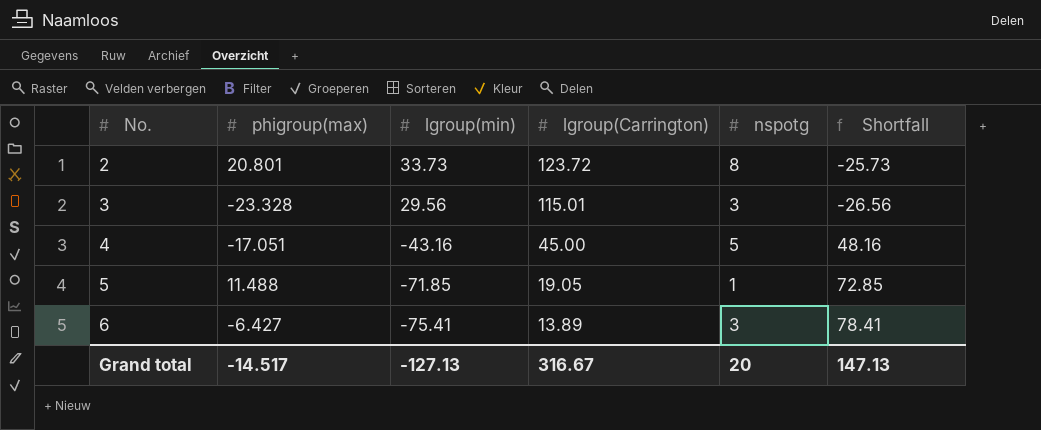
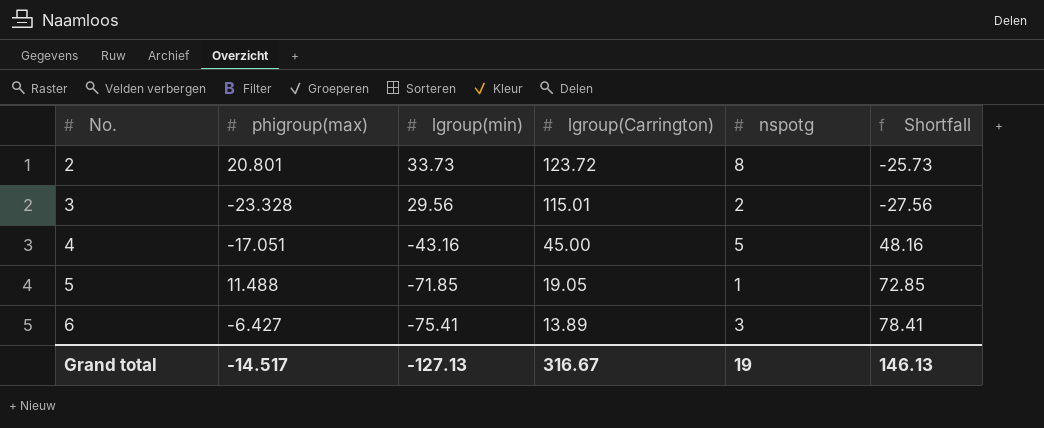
3 | nspotg: 3 -> 2
3 | Shortfall: -26.56 -> -27.56
Grand total | nspotg: 20 -> 19
Grand total | Shortfall: 147.13 -> 146.13

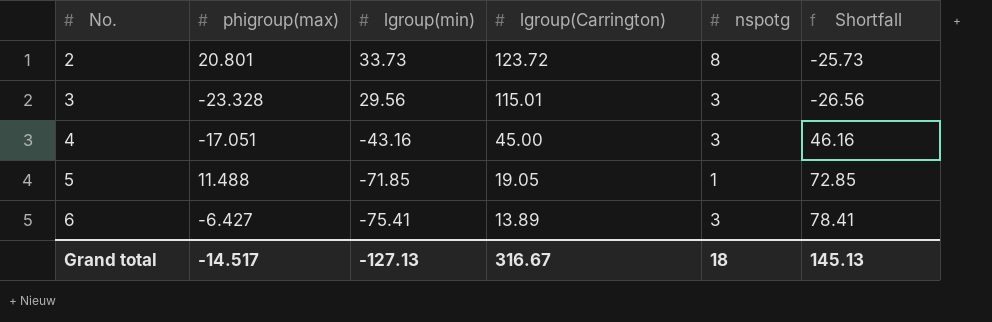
3 | nspotg: 2 -> 3
3 | Shortfall: -27.56 -> -26.56
4 | nspotg: 5 -> 3
4 | Shortfall: 48.16 -> 46.16
Grand total | nspotg: 19 -> 18
Grand total | Shortfall: 146.13 -> 145.13

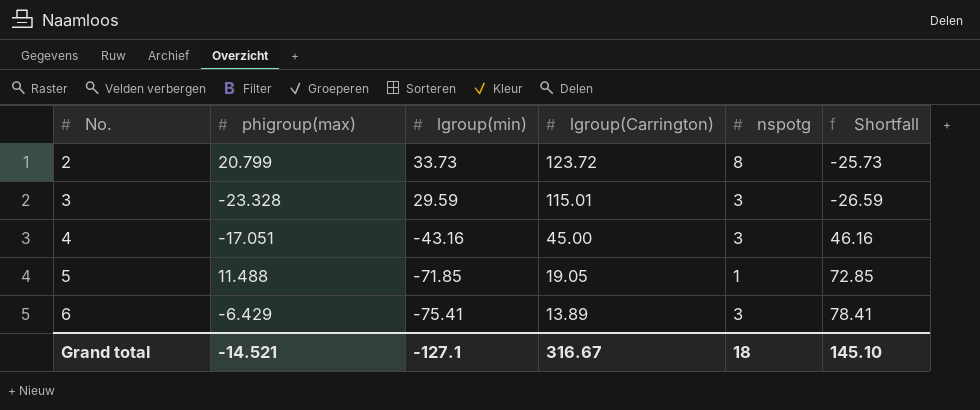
2 | phigroup(max): 20.801 -> 20.799
3 | lgroup(min): 29.56 -> 29.59
3 | Shortfall: -26.56 -> -26.59
6 | phigroup(max): -6.427 -> -6.429
Grand total | phigroup(max): -14.517 -> -14.521
Grand total | lgroup(min): -127.13 -> -127.1
Grand total | Shortfall: 145.13 -> 145.10

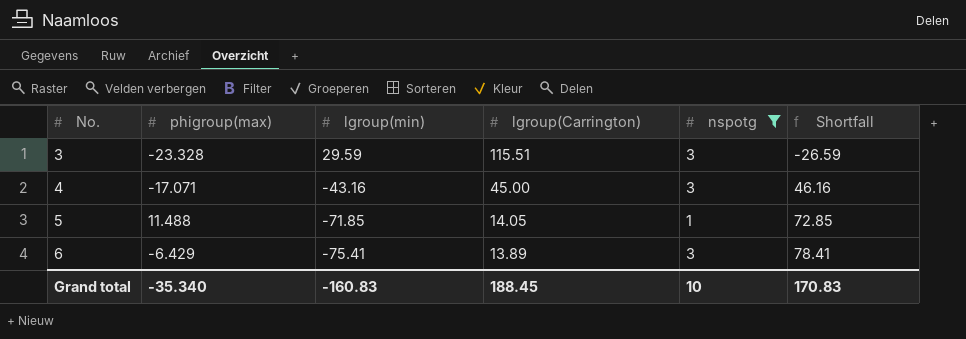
filter: none -> nspotg != 8
3 | lgroup(Carrington): 115.01 -> 115.51
4 | phigroup(max): -17.051 -> -17.071
5 | lgroup(Carrington): 19.05 -> 14.05
Grand total | phigroup(max): -14.521 -> -35.340
Grand total | lgroup(min): -127.1 -> -160.83
Grand total | lgroup(Carrington): 316.67 -> 188.45
Grand total | nspotg: 18 -> 10
Grand total | Shortfall: 145.10 -> 170.83

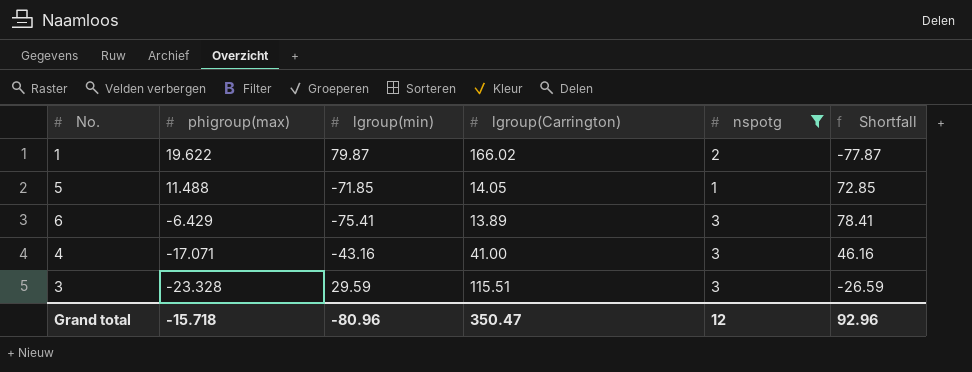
row order: No. ascending -> phigroup(max) descending
row 1: none -> 19.622 | 79.87 | 166.02 | 2 | -77.87
4 | lgroup(Carrington): 45.00 -> 41.00
Grand total | phigroup(max): -35.340 -> -15.718
Grand total | lgroup(min): -160.83 -> -80.96
Grand total | lgroup(Carrington): 188.45 -> 350.47
Grand total | nspotg: 10 -> 12
Grand total | Shortfall: 170.83 -> 92.96

